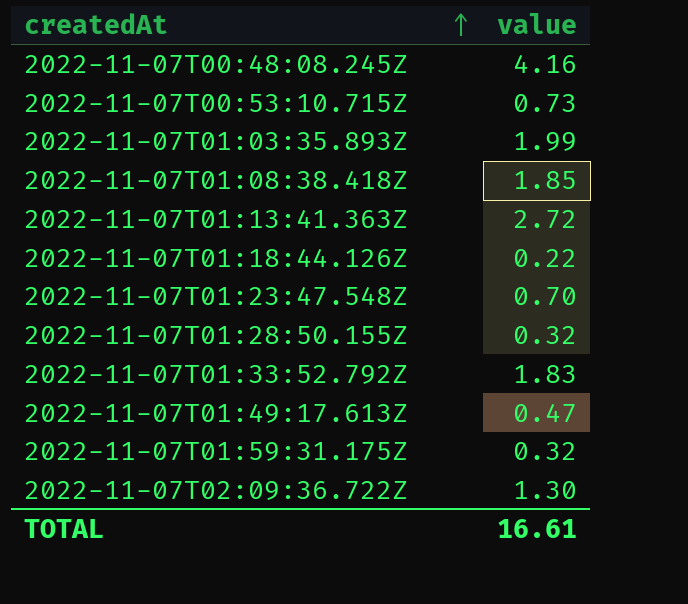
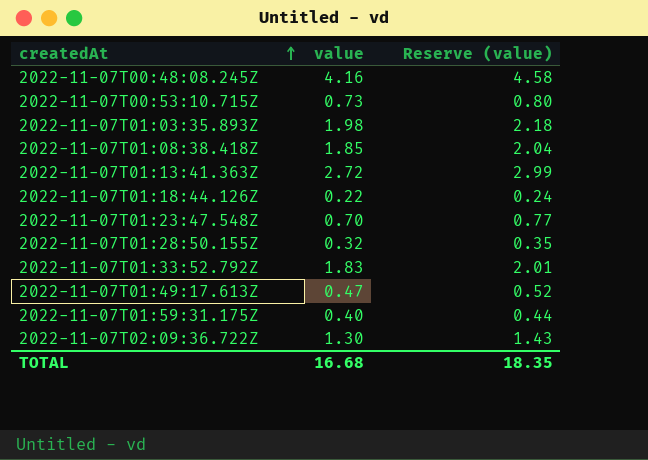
column Reserve (value) | formula: none -> [value] * 1.1
2022-11-07T01:03:35.893Z | value: 1.99 -> 1.98
2022-11-07T01:59:31.175Z | value: 0.32 -> 0.40
TOTAL | value: 16.61 -> 16.68

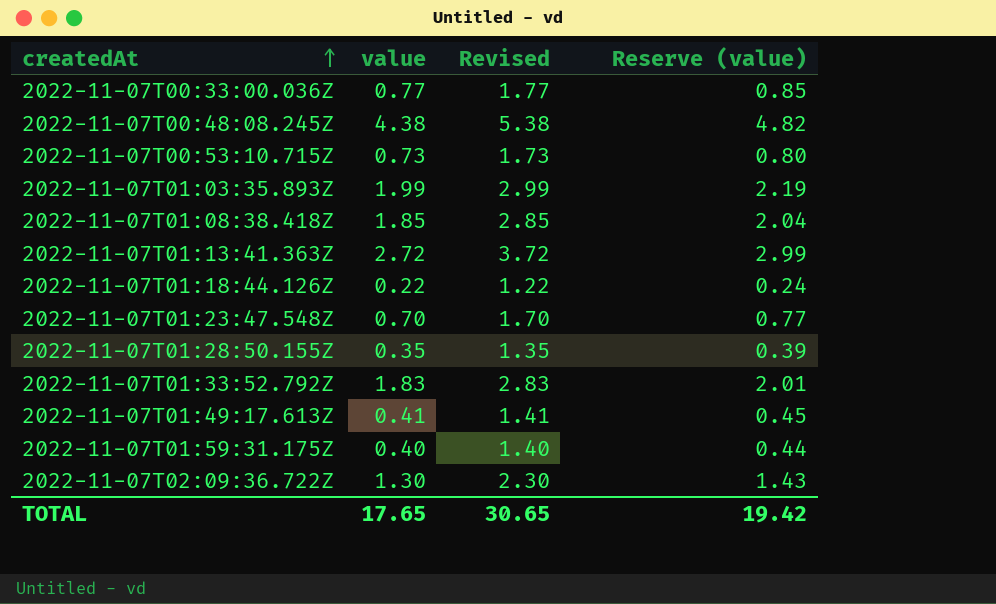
column Revised | formula: none -> [value] + 1
row 2022-11-07T00:33:00.036Z: none -> 0.77 | 1.77 | 0.85
2022-11-07T00:48:08.245Z | value: 4.16 -> 4.38
2022-11-07T00:48:08.245Z | Reserve (value): 4.58 -> 4.82
2022-11-07T01:03:35.893Z | value: 1.98 -> 1.99
2022-11-07T01:03:35.893Z | Reserve (value): 2.18 -> 2.19
2022-11-07T01:28:50.155Z | value: 0.32 -> 0.35
2022-11-07T01:28:50.155Z | Reserve (value): 0.35 -> 0.39
2022-11-07T01:49:17.613Z | value: 0.47 -> 0.41
2022-11-07T01:49:17.613Z | Reserve (value): 0.52 -> 0.45
TOTAL | value: 16.68 -> 17.65
TOTAL | Reserve (value): 18.35 -> 19.42

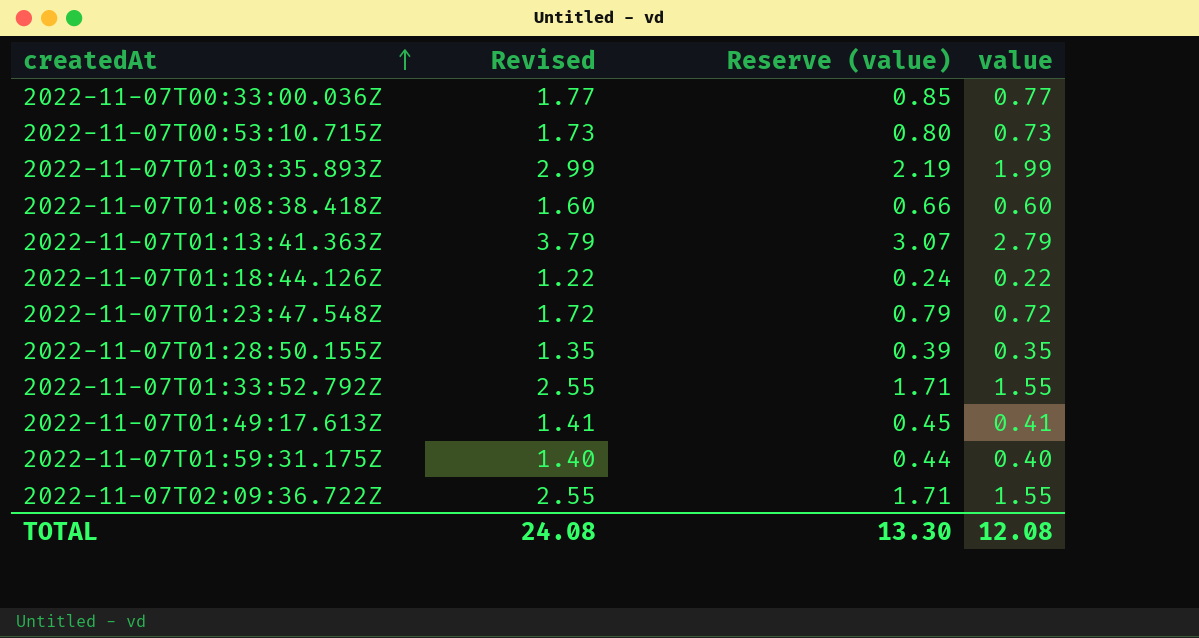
column value | position: 2 -> 4
row 2022-11-07T00:48:08.245Z: 4.38 | 5.38 | 4.82 -> none
2022-11-07T01:08:38.418Z | Revised: 2.85 -> 1.60
2022-11-07T01:08:38.418Z | Reserve (value): 2.04 -> 0.66
2022-11-07T01:08:38.418Z | value: 1.85 -> 0.60
2022-11-07T01:13:41.363Z | Revised: 3.72 -> 3.79
2022-11-07T01:13:41.363Z | Reserve (value): 2.99 -> 3.07
2022-11-07T01:13:41.363Z | value: 2.72 -> 2.79
2022-11-07T01:23:47.548Z | Revised: 1.70 -> 1.72
2022-11-07T01:23:47.548Z | Reserve (value): 0.77 -> 0.79
2022-11-07T01:23:47.548Z | value: 0.70 -> 0.72
2022-11-07T01:33:52.792Z | Revised: 2.83 -> 2.55
2022-11-07T01:33:52.792Z | Reserve (value): 2.01 -> 1.71
2022-11-07T01:33:52.792Z | value: 1.83 -> 1.55
2022-11-07T02:09:36.722Z | Revised: 2.30 -> 2.55
2022-11-07T02:09:36.722Z | Reserve (value): 1.43 -> 1.71
2022-11-07T02:09:36.722Z | value: 1.30 -> 1.55
TOTAL | Revised: 30.65 -> 24.08
TOTAL | Reserve (value): 19.42 -> 13.30
TOTAL | value: 17.65 -> 12.08

